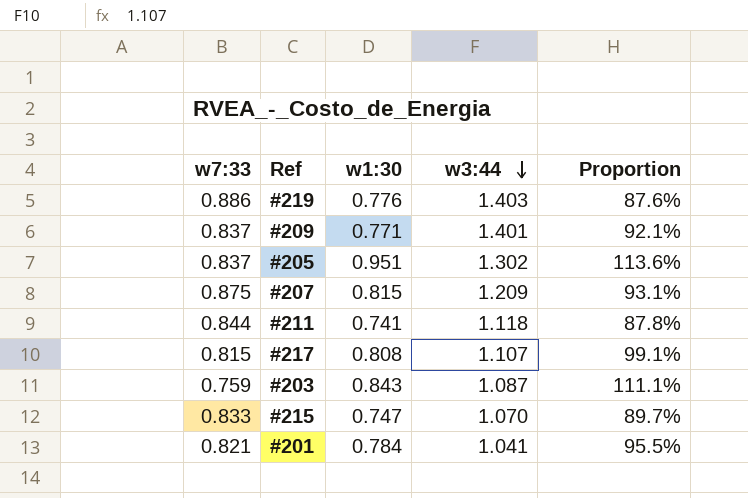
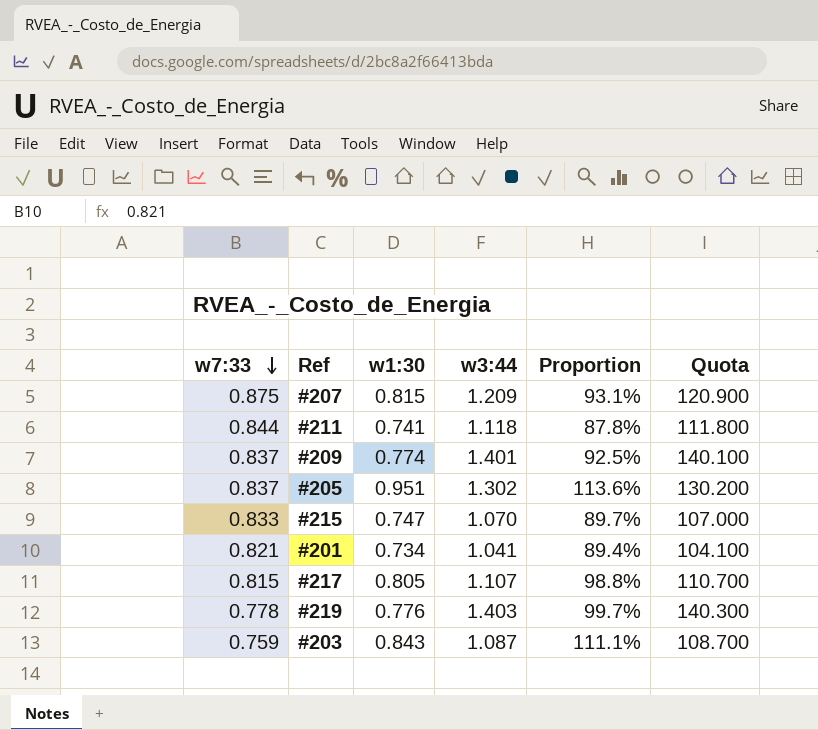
row order: w3:44 descending -> w7:33 descending
column Quota | formula: none -> [w3:44] * 100
#209 | w1:30: 0.771 -> 0.774
#209 | Proportion: 92.1% -> 92.5%
#201 | w1:30: 0.784 -> 0.734
#201 | Proportion: 95.5% -> 89.4%
#217 | w1:30: 0.808 -> 0.805
#217 | Proportion: 99.1% -> 98.8%
#219 | w7:33: 0.886 -> 0.778
#219 | Proportion: 87.6% -> 99.7%

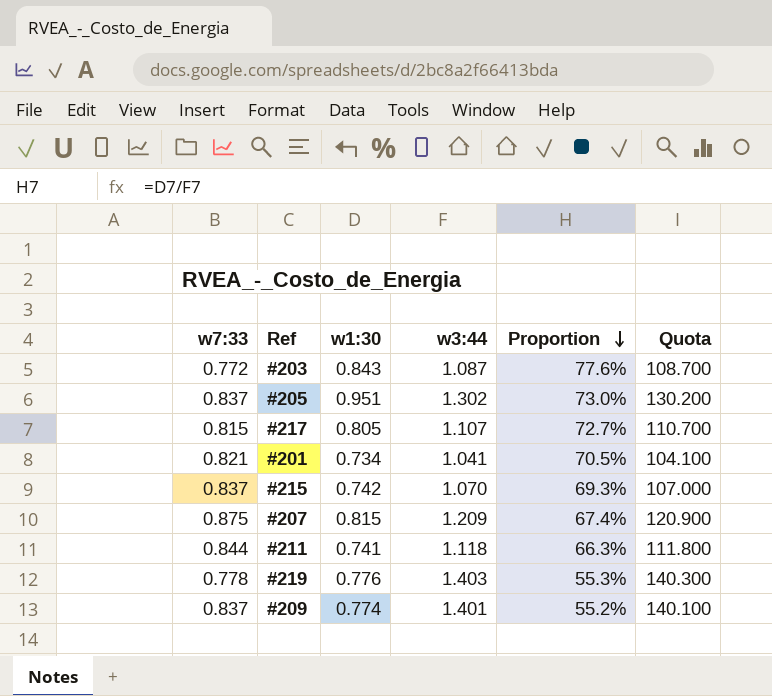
row order: w7:33 descending -> Proportion descending
column Proportion | formula: [w1:30] / [w7:33] -> [w1:30] / [w3:44]
#203 | w7:33: 0.759 -> 0.772
#215 | w7:33: 0.833 -> 0.837
#215 | w1:30: 0.747 -> 0.742

